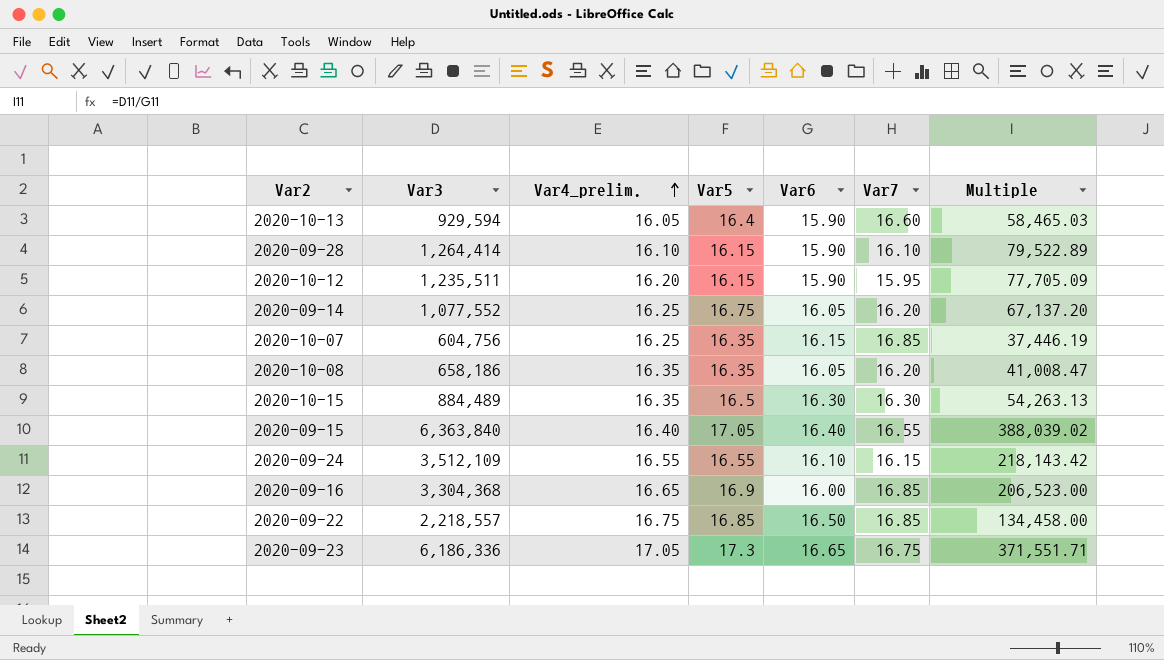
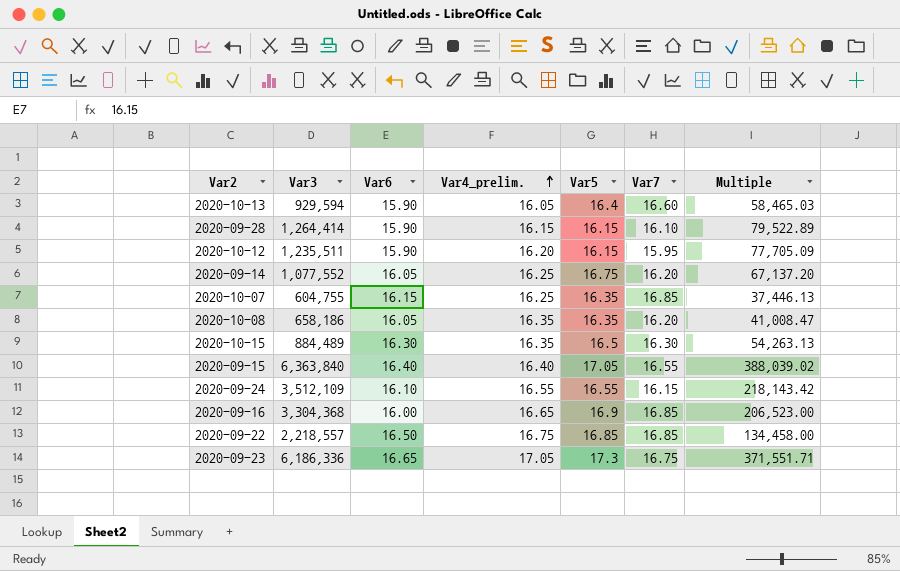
column Var6 | position: 5 -> 3
2020-09-28 | Var4_prelim.: 16.10 -> 16.15
2020-10-07 | Var3: 604,756 -> 604,755
2020-10-07 | Multiple: 37,446.19 -> 37,446.13

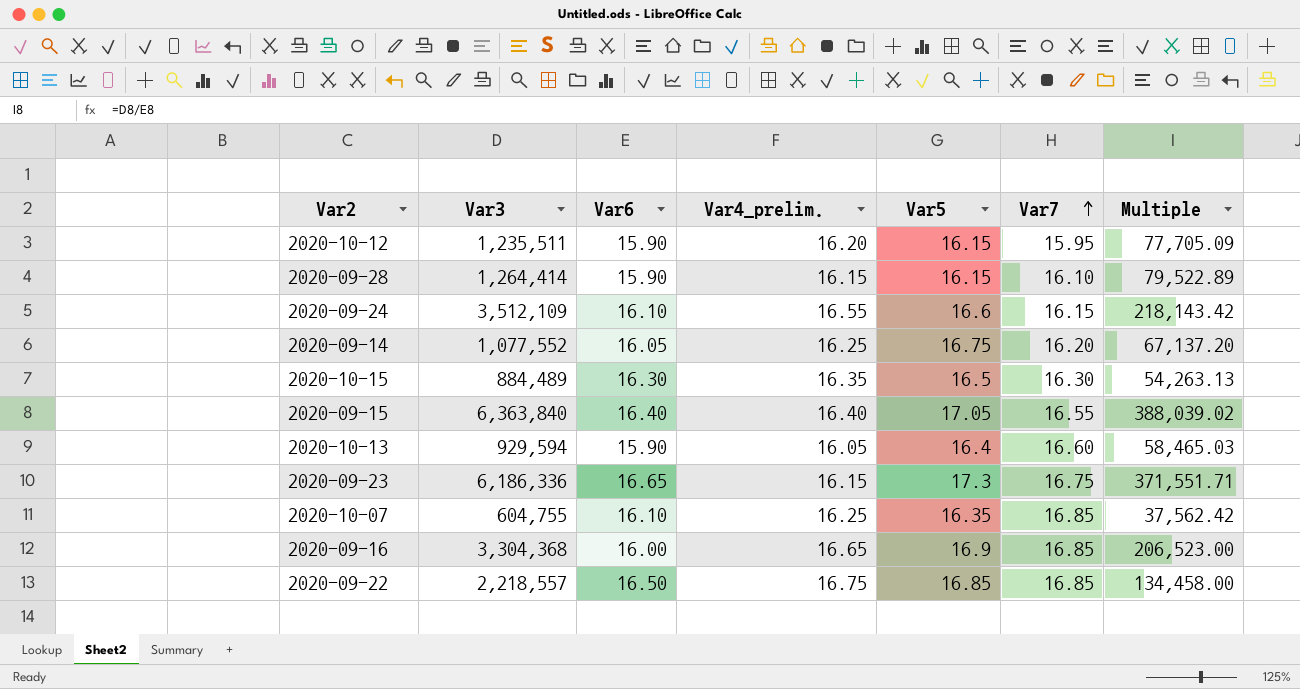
row order: Var4_prelim. ascending -> Var7 ascending
row 2020-10-08: 658,186 | 16.05 | 16.35 | 16.35 | 16.20 | 41,008.47 -> none
2020-09-24 | Var5: 16.55 -> 16.6
2020-09-23 | Var4_prelim.: 17.05 -> 16.15
2020-10-07 | Var6: 16.15 -> 16.10
2020-10-07 | Multiple: 37,446.13 -> 37,562.42

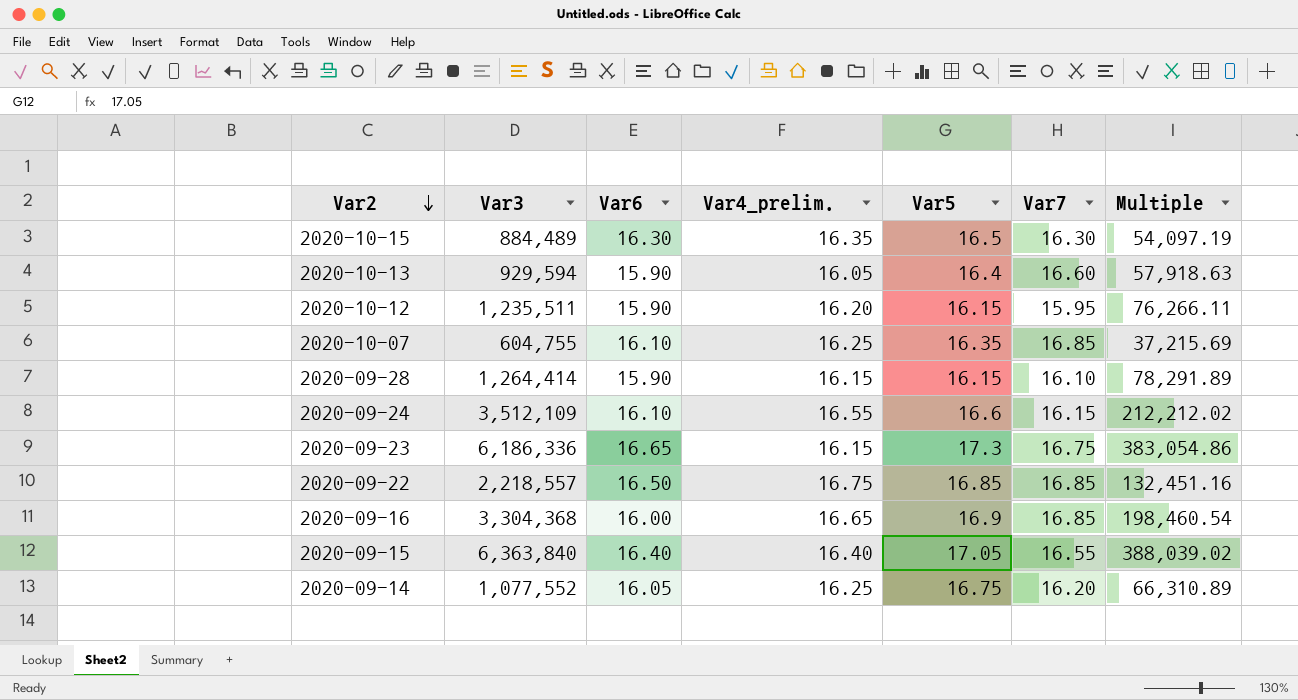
row order: Var7 ascending -> Var2 descending
column Multiple | formula: [Var3] / [Var6] -> [Var3] / [Var4_prelim.]

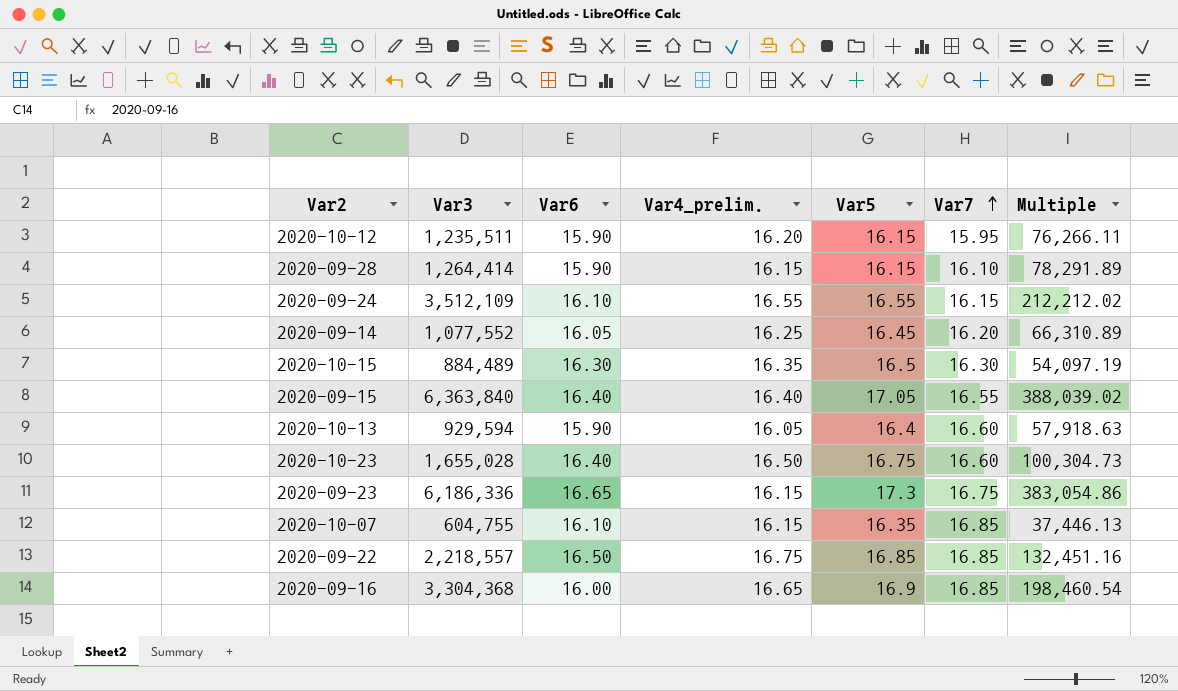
row order: Var2 descending -> Var7 ascending
2020-09-24 | Var5: 16.6 -> 16.55
2020-09-14 | Var5: 16.75 -> 16.45
row 2020-10-23: none -> 1,655,028 | 16.40 | 16.50 | 16.75 | 16.60 | 100,304.73
2020-10-07 | Var4_prelim.: 16.25 -> 16.15
2020-10-07 | Multiple: 37,215.69 -> 37,446.13

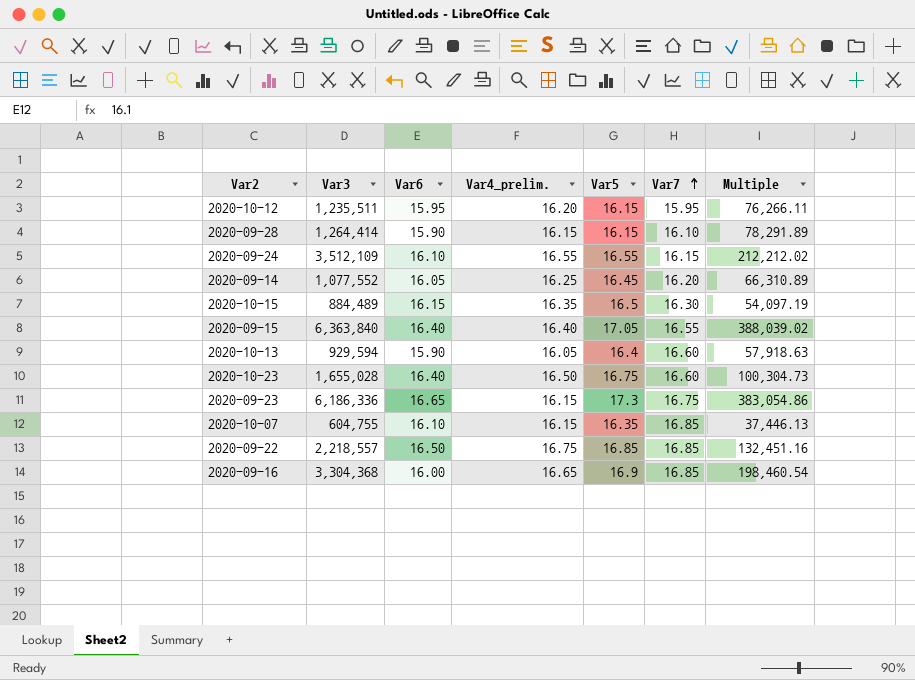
2020-10-12 | Var6: 15.90 -> 15.95
2020-10-15 | Var6: 16.30 -> 16.15

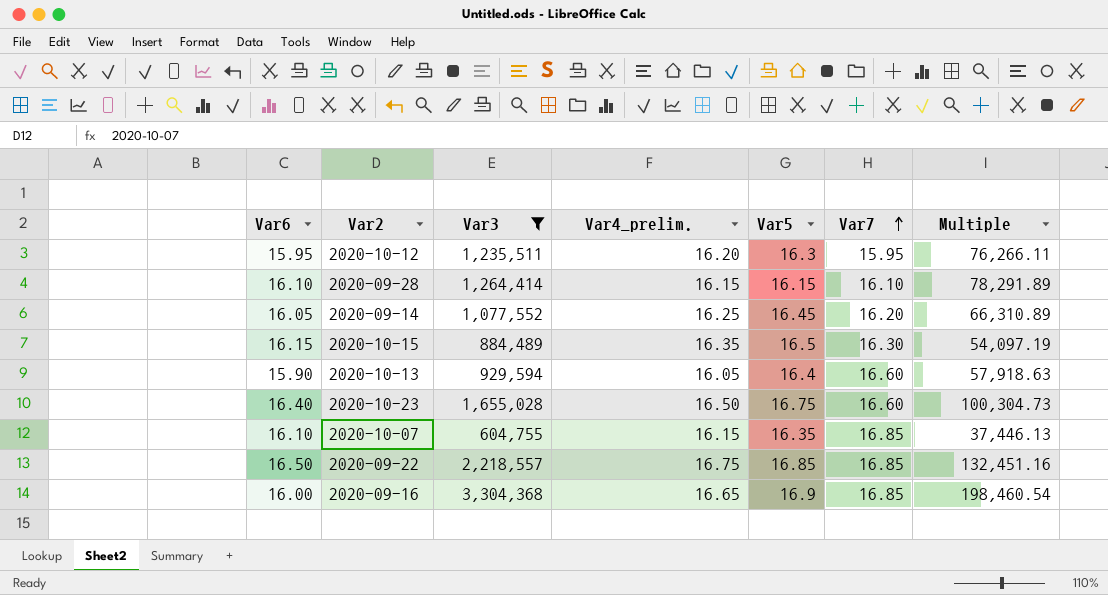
filter: none -> Var3 <= 3,304,368
column Var6 | position: 3 -> 1
2020-10-12 | Var5: 16.15 -> 16.3
2020-09-28 | Var6: 15.90 -> 16.10

